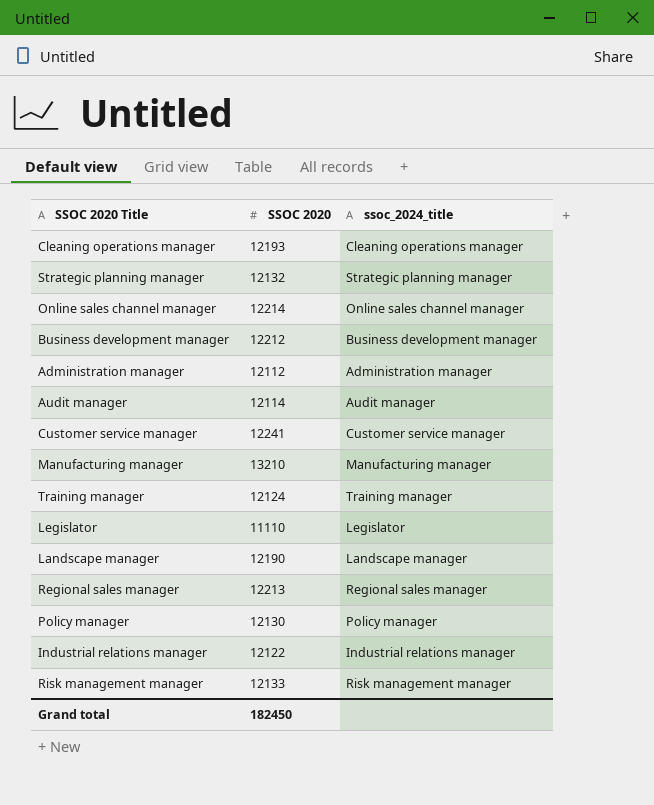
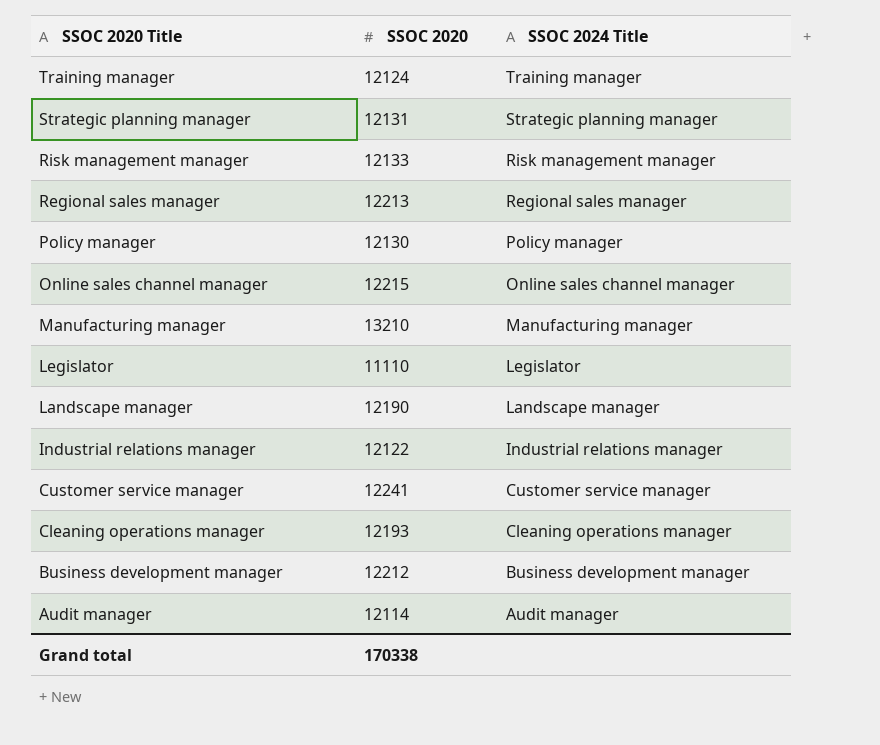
row order: none -> SSOC 2020 Title descending
column name: ssoc_2024_title -> SSOC 2024 Title
row Administration manager: 12112 | Administration manager -> none
Strategic planning manager | SSOC 2020: 12132 -> 12131
Online sales channel manager | SSOC 2020: 12214 -> 12215
Grand total | SSOC 2020: 182450 -> 170338

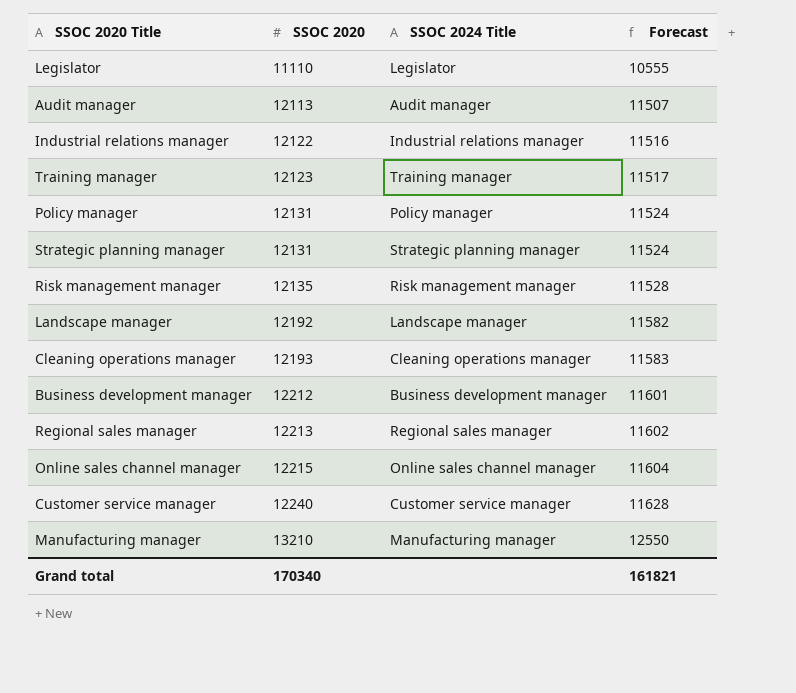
row order: SSOC 2020 Title descending -> SSOC 2020 ascending
column Forecast | formula: none -> [SSOC 2020] * 0.95
Audit manager | SSOC 2020: 12114 -> 12113
Training manager | SSOC 2020: 12124 -> 12123
Policy manager | SSOC 2020: 12130 -> 12131
Risk management manager | SSOC 2020: 12133 -> 12135
Landscape manager | SSOC 2020: 12190 -> 12192
Customer service manager | SSOC 2020: 12241 -> 12240
Grand total | SSOC 2020: 170338 -> 170340

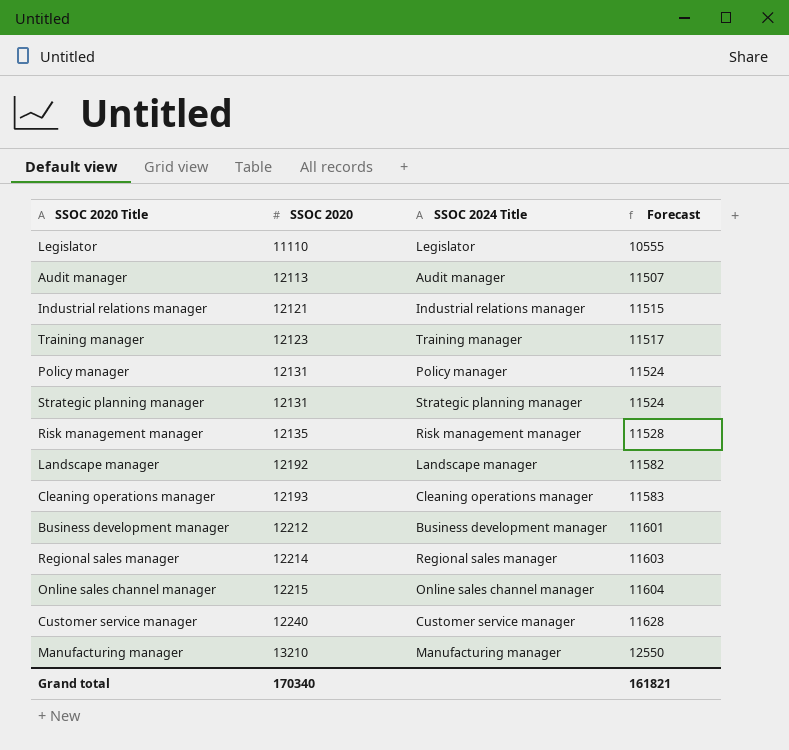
Industrial relations manager | SSOC 2020: 12122 -> 12121
Industrial relations manager | Forecast: 11516 -> 11515
Regional sales manager | SSOC 2020: 12213 -> 12214
Regional sales manager | Forecast: 11602 -> 11603

